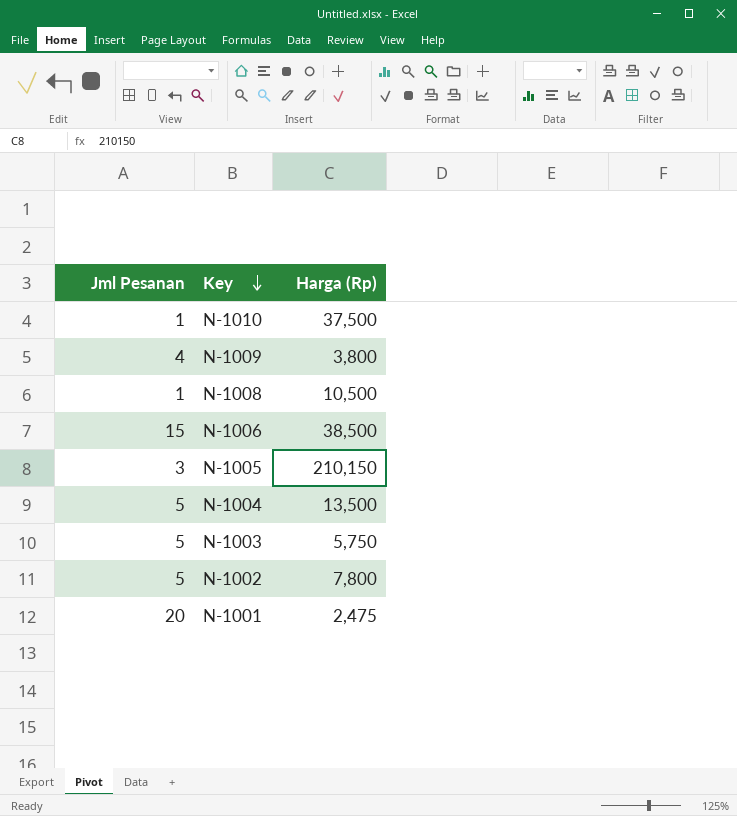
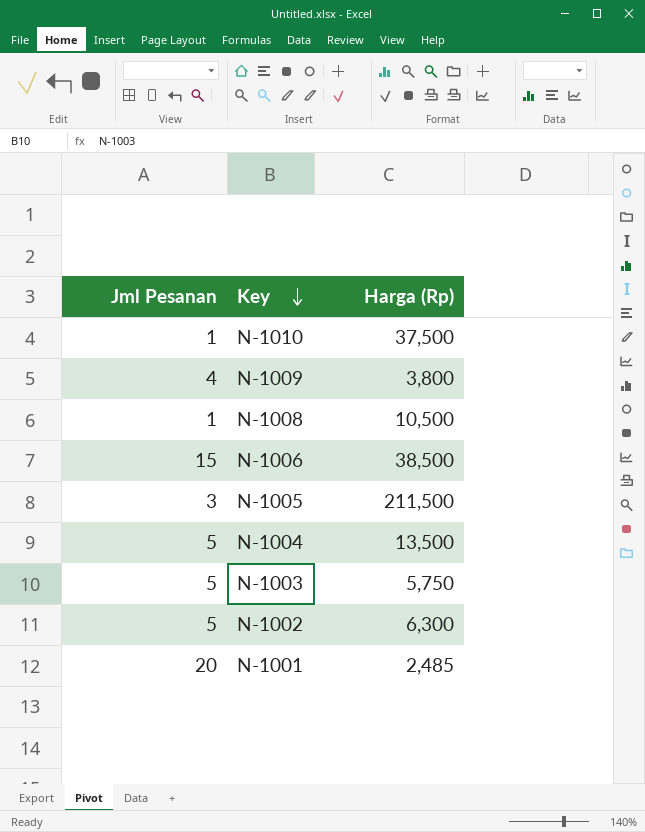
N-1005 | Harga (Rp): 210,150 -> 211,500
N-1002 | Harga (Rp): 7,800 -> 6,300
N-1001 | Harga (Rp): 2,475 -> 2,485

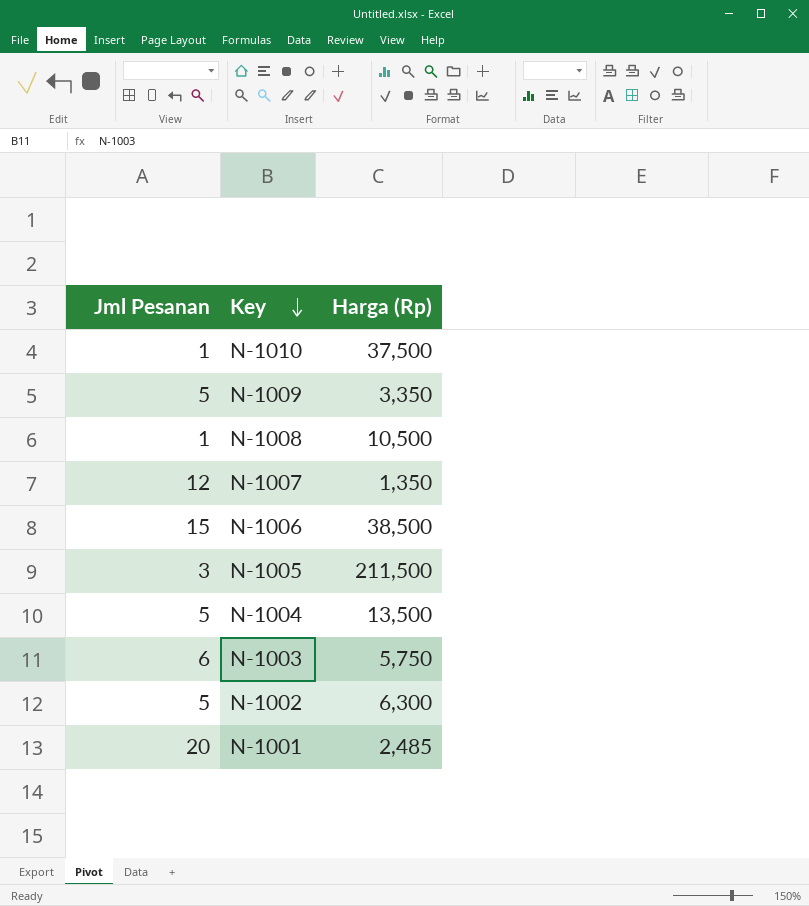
N-1009 | Jml Pesanan: 4 -> 5
N-1009 | Harga (Rp): 3,800 -> 3,350
row N-1007: none -> 12 | 1,350
N-1003 | Jml Pesanan: 5 -> 6

